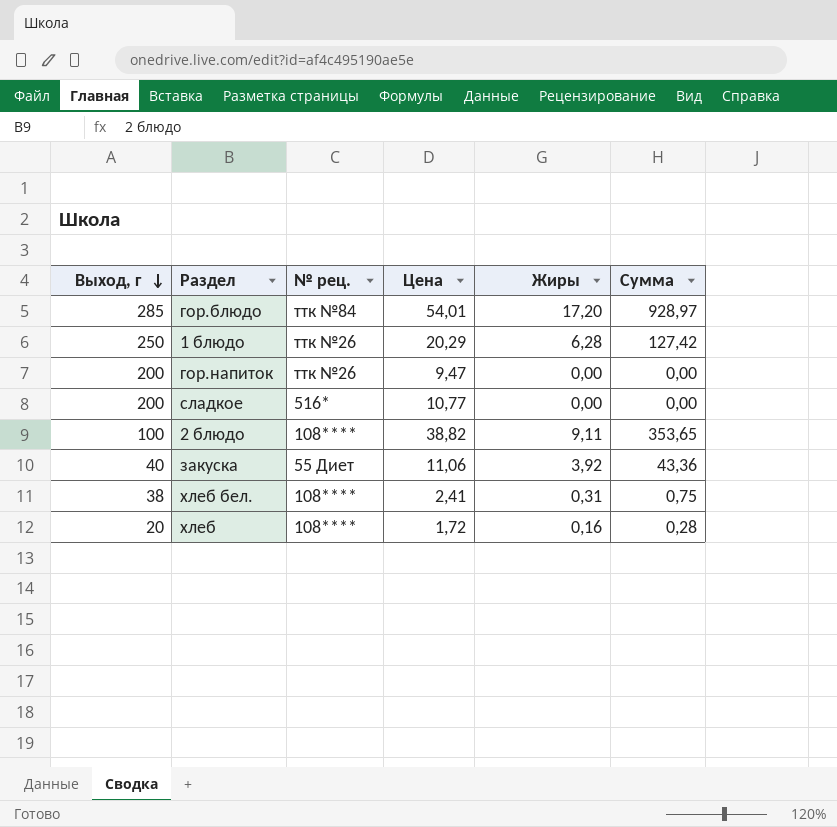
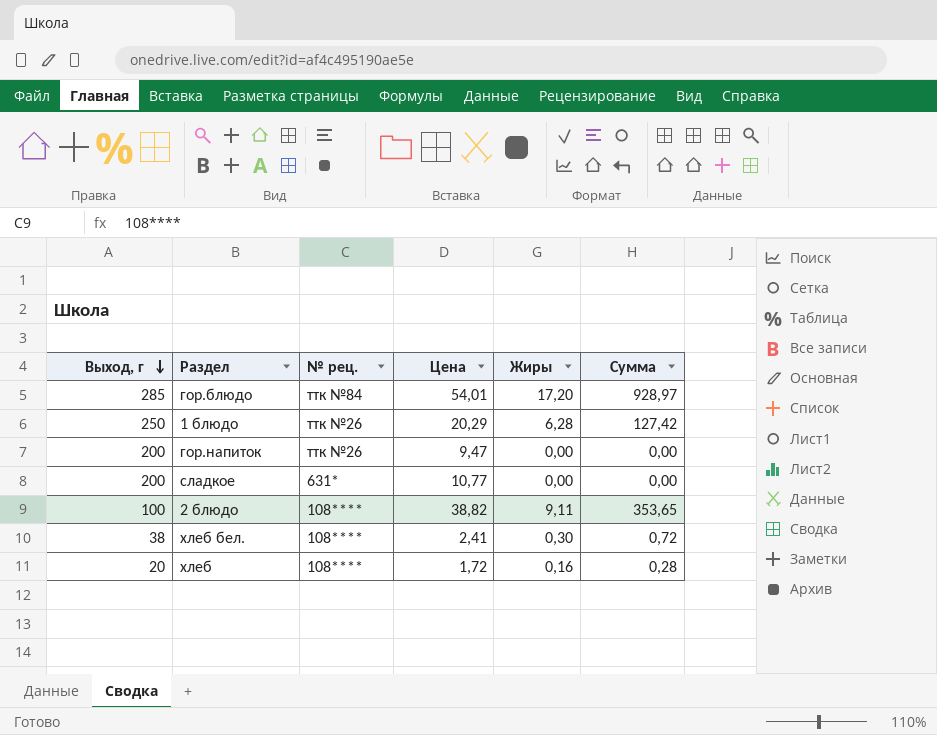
row закуска: 40 | 55 Диет | 11,06 | 3,92 | 43,36 -> none
сладкое | № рец.: 516* -> 631*
хлеб бел. | Жиры: 0,31 -> 0,30
хлеб бел. | Сумма: 0,75 -> 0,72

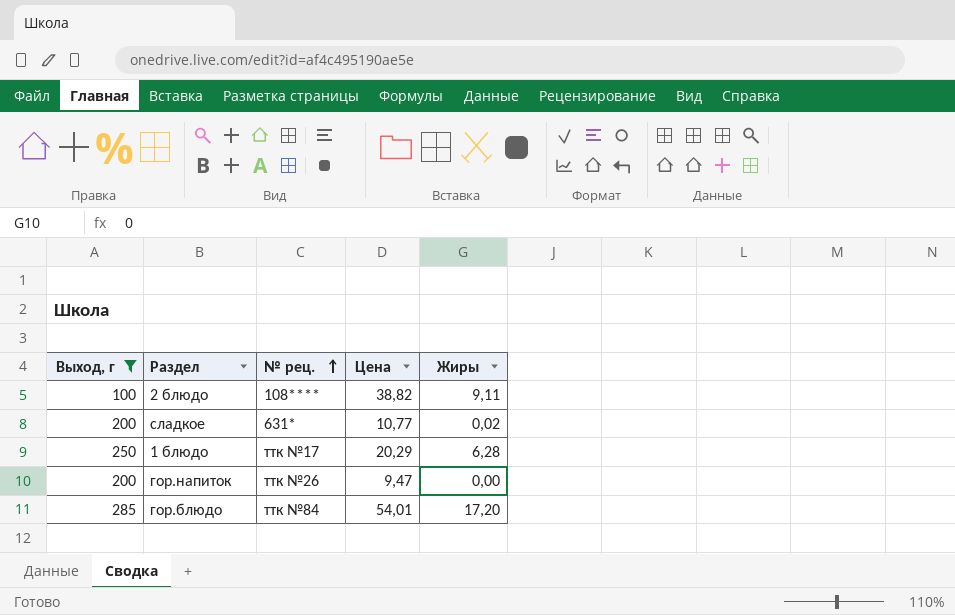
filter: none -> Выход, г >= 100
row order: Выход, г descending -> № рец. ascending
column Сумма | formula: [Цена] * [Жиры] -> none
сладкое | Жиры: 0,00 -> 0,02
1 блюдо | № рец.: ттк №26 -> ттк №17

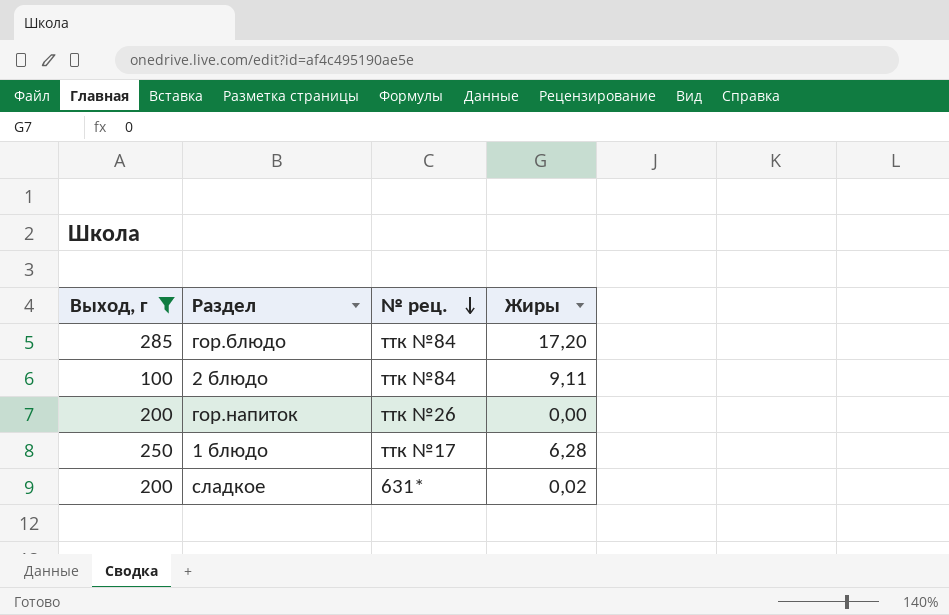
row order: № рец. ascending -> № рец. descending
column Цена | position: 4 -> none
2 блюдо | № рец.: 108**** -> ттк №84

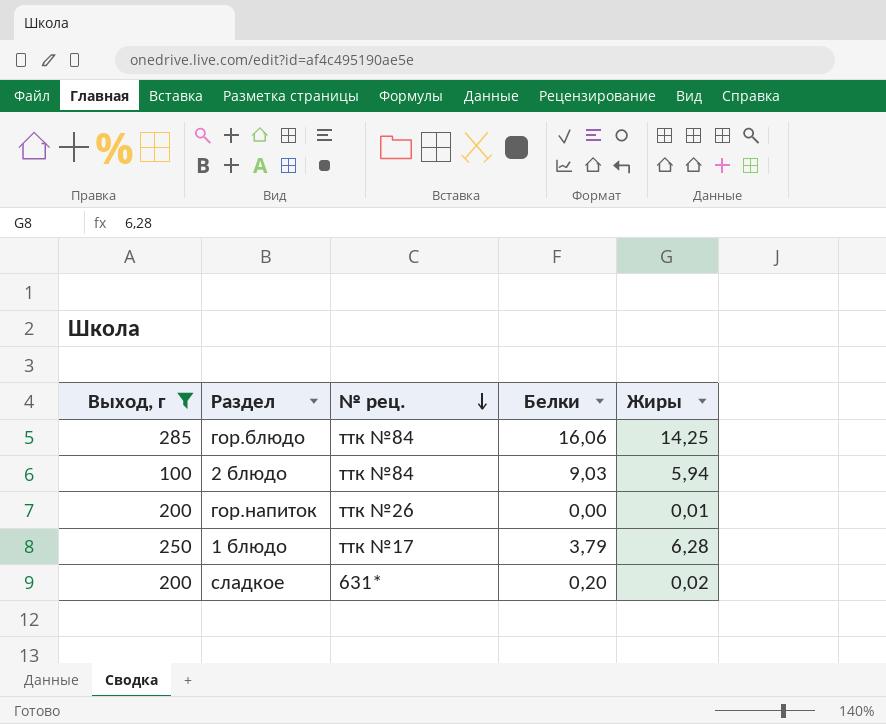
column Белки | position: none -> 4
гор.блюдо | Жиры: 17,20 -> 14,25
2 блюдо | Жиры: 9,11 -> 5,94
гор.напиток | Жиры: 0,00 -> 0,01

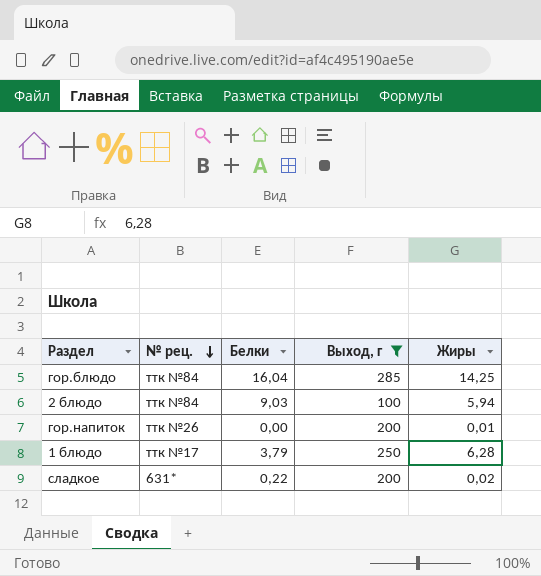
column Выход, г | position: 1 -> 4
гор.блюдо | Белки: 16,06 -> 16,04
сладкое | Белки: 0,20 -> 0,22

